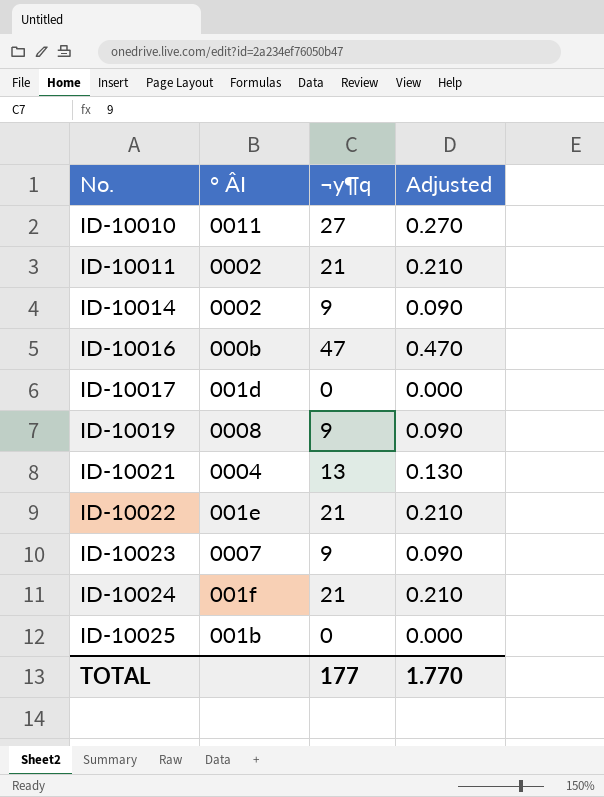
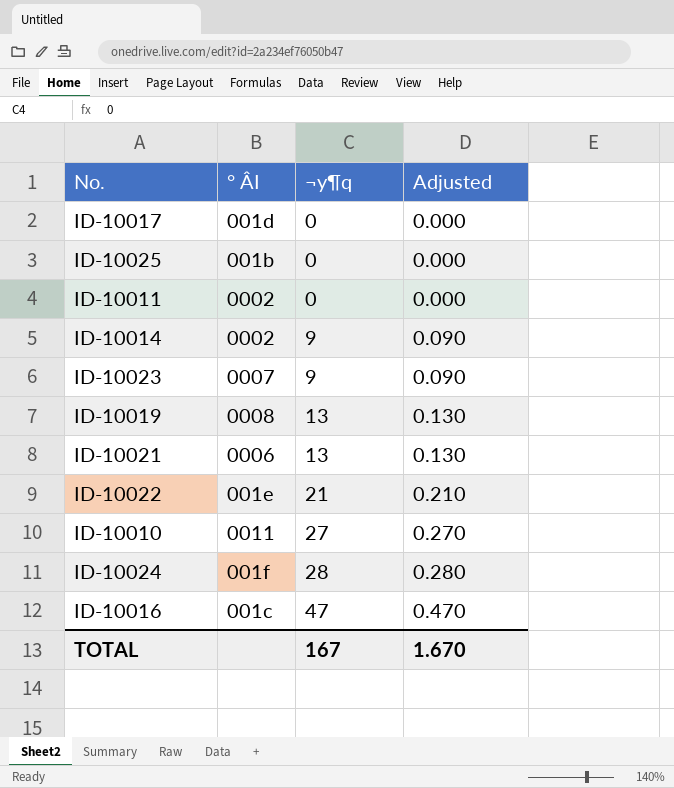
row order: No. ascending -> ¬y¶q ascending
ID-10011 | ¬y¶q: 21 -> 0
ID-10011 | Adjusted: 0.210 -> 0.000
ID-10019 | ¬y¶q: 9 -> 13
ID-10019 | Adjusted: 0.090 -> 0.130
ID-10021 | ° ÂI: 0004 -> 0006
ID-10024 | ¬y¶q: 21 -> 28
ID-10024 | Adjusted: 0.210 -> 0.280
ID-10016 | ° ÂI: 000b -> 001c
TOTAL | ¬y¶q: 177 -> 167
TOTAL | Adjusted: 1.770 -> 1.670

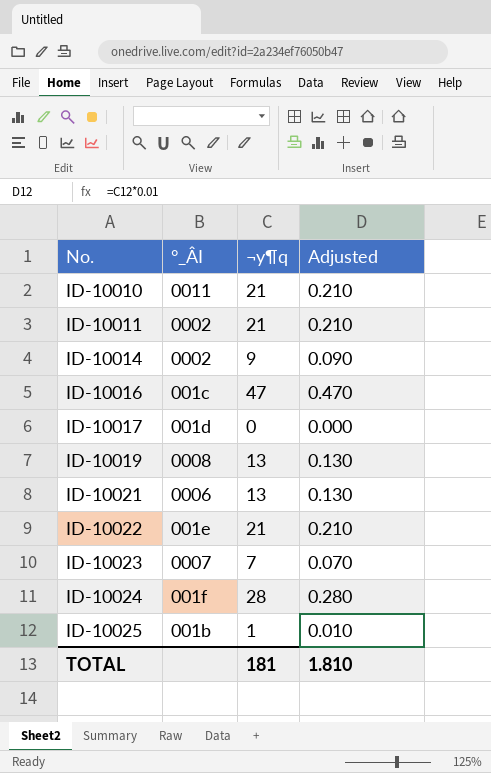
row order: ¬y¶q ascending -> No. ascending
column name: ° ÂI -> °_ÂI
ID-10010 | ¬y¶q: 27 -> 21
ID-10010 | Adjusted: 0.270 -> 0.210
ID-10011 | ¬y¶q: 0 -> 21
ID-10011 | Adjusted: 0.000 -> 0.210
ID-10023 | ¬y¶q: 9 -> 7
ID-10023 | Adjusted: 0.090 -> 0.070
ID-10025 | ¬y¶q: 0 -> 1
ID-10025 | Adjusted: 0.000 -> 0.010
TOTAL | ¬y¶q: 167 -> 181
TOTAL | Adjusted: 1.670 -> 1.810

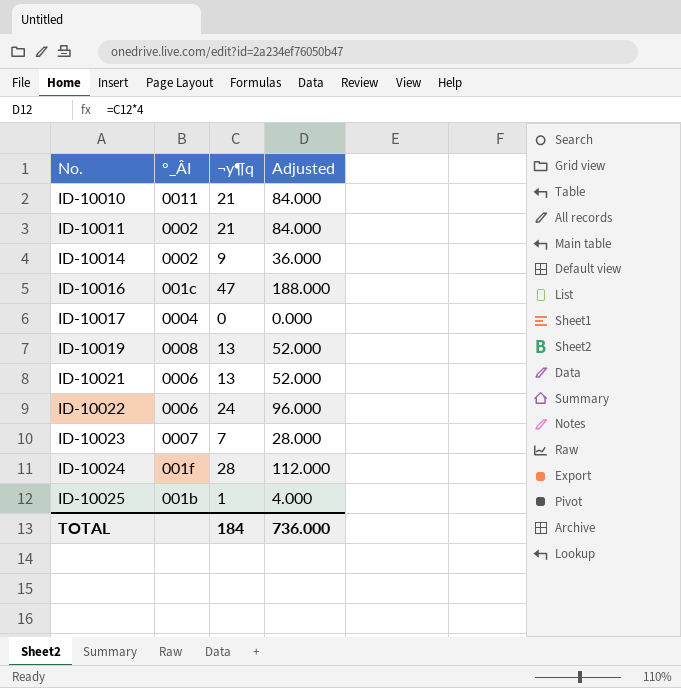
column Adjusted | formula: [¬y¶q] * 0.01 -> [¬y¶q] * 4
ID-10017 | °_ÂI: 001d -> 0004
ID-10022 | °_ÂI: 001e -> 0006
ID-10022 | ¬y¶q: 21 -> 24
TOTAL | ¬y¶q: 181 -> 184
TOTAL | Adjusted: 1.810 -> 736.000

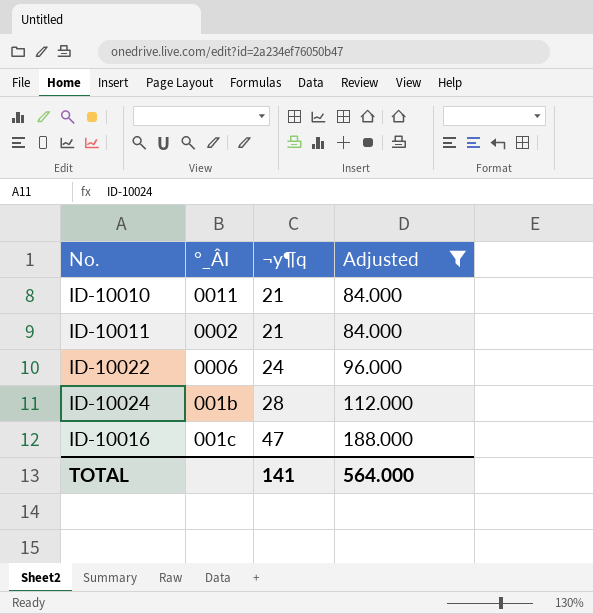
filter: none -> Adjusted >= 84.000
row order: No. ascending -> ¬y¶q ascending
ID-10024 | °_ÂI: 001f -> 001b
TOTAL | ¬y¶q: 184 -> 141
TOTAL | Adjusted: 736.000 -> 564.000

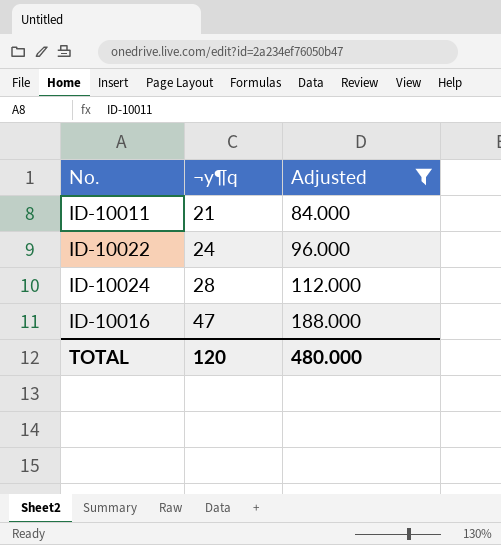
column °_ÂI | position: 2 -> none
row ID-10010: 0011 | 21 | 84.000 -> none
TOTAL | ¬y¶q: 141 -> 120
TOTAL | Adjusted: 564.000 -> 480.000

